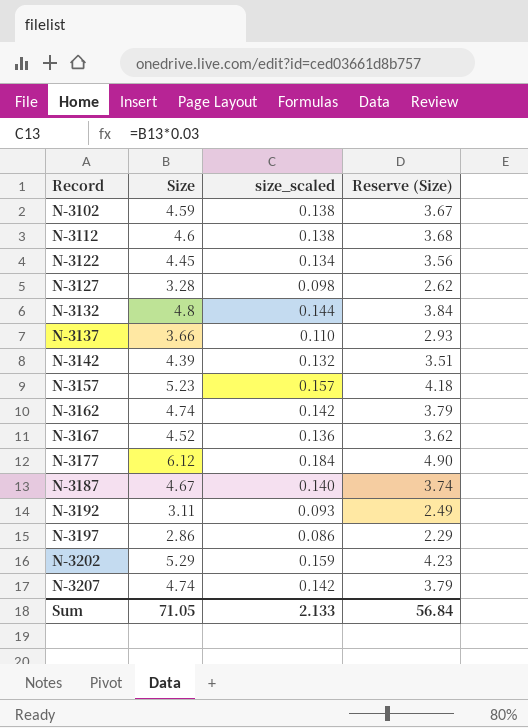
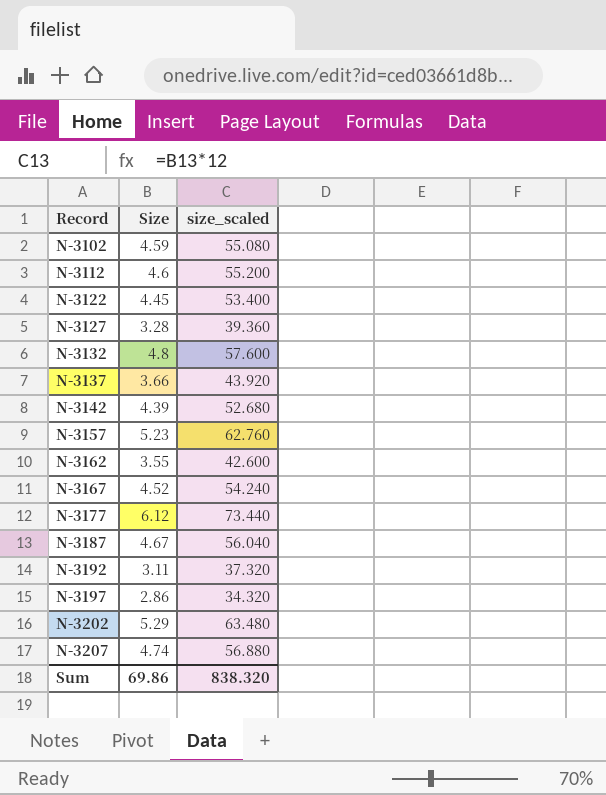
column Reserve (Size) | formula: [Size] * 0.8 -> none
column size_scaled | formula: [Size] * 0.03 -> [Size] * 12
N-3162 | Size: 4.74 -> 3.55
Sum | Size: 71.05 -> 69.86
Sum | size_scaled: 2.133 -> 838.320

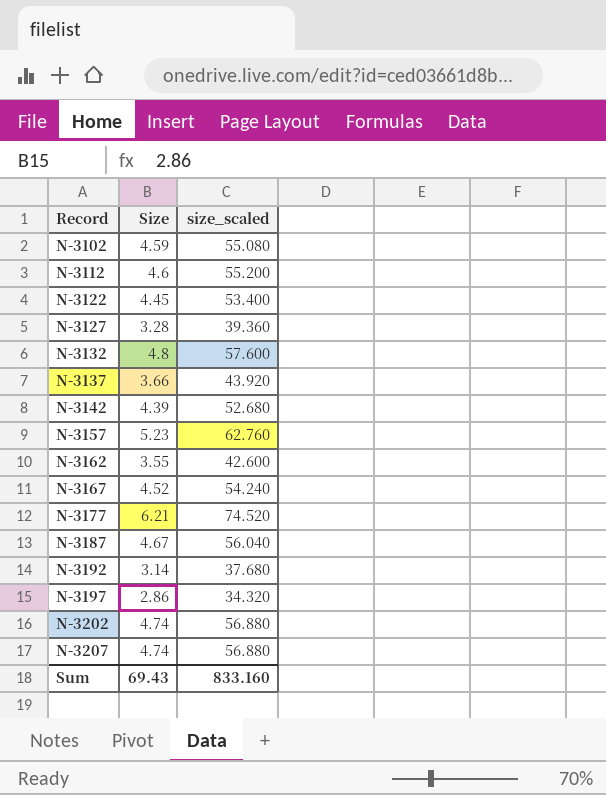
N-3177 | Size: 6.12 -> 6.21
N-3177 | size_scaled: 73.440 -> 74.520
N-3192 | Size: 3.11 -> 3.14
N-3192 | size_scaled: 37.320 -> 37.680
N-3202 | Size: 5.29 -> 4.74
N-3202 | size_scaled: 63.480 -> 56.880
Sum | Size: 69.86 -> 69.43
Sum | size_scaled: 838.320 -> 833.160

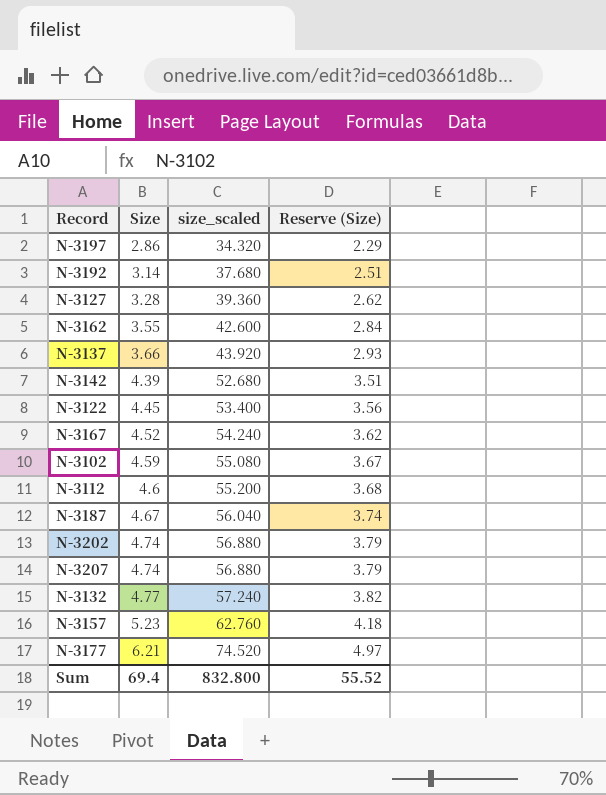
row order: Record ascending -> Size ascending
column Reserve (Size) | formula: none -> [Size] * 0.8
N-3132 | Size: 4.8 -> 4.77
N-3132 | size_scaled: 57.600 -> 57.240
Sum | Size: 69.43 -> 69.4
Sum | size_scaled: 833.160 -> 832.800

